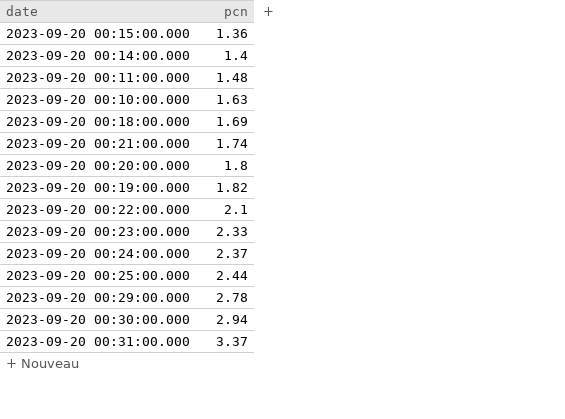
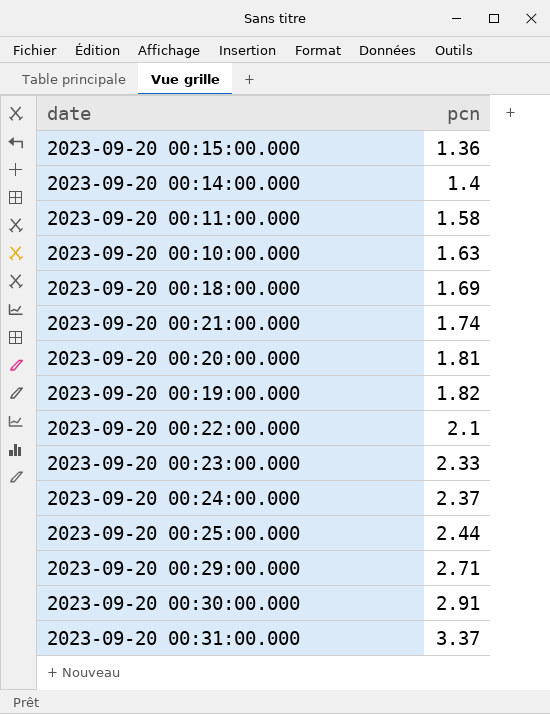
2023-09-20 00:11:00.000 | pcn: 1.48 -> 1.58
2023-09-20 00:20:00.000 | pcn: 1.8 -> 1.81
2023-09-20 00:29:00.000 | pcn: 2.78 -> 2.71
2023-09-20 00:30:00.000 | pcn: 2.94 -> 2.91

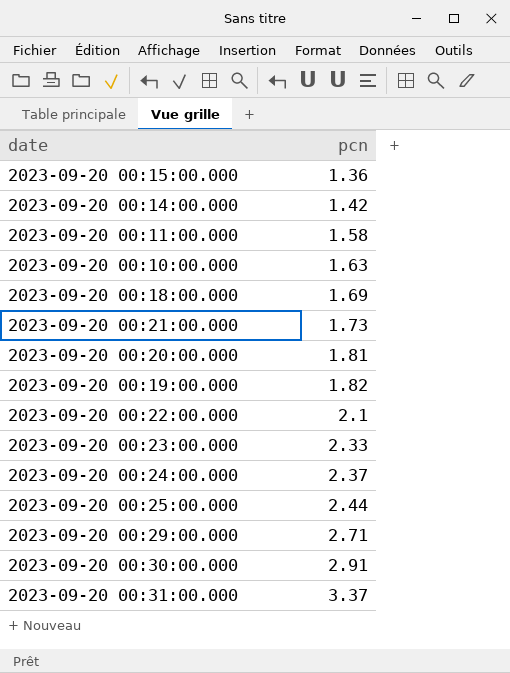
2023-09-20 00:14:00.000 | pcn: 1.4 -> 1.42
2023-09-20 00:21:00.000 | pcn: 1.74 -> 1.73

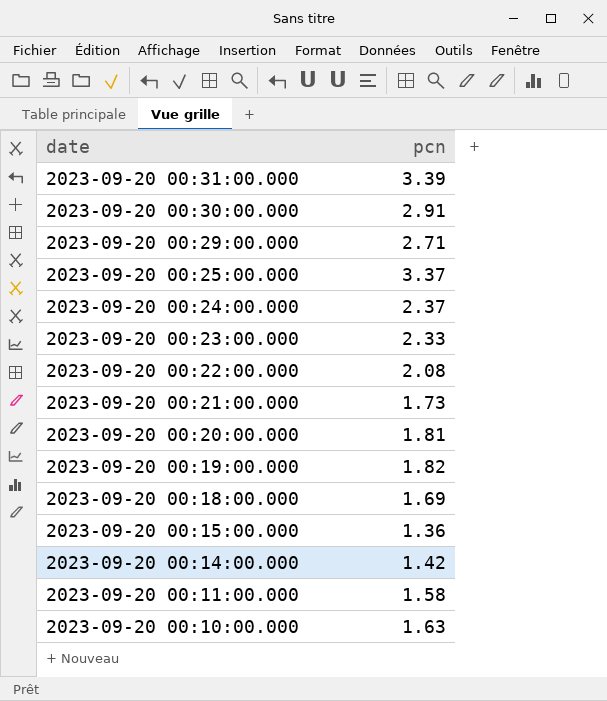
row order: pcn ascending -> date descending
2023-09-20 00:31:00.000 | pcn: 3.37 -> 3.39
2023-09-20 00:25:00.000 | pcn: 2.44 -> 3.37
2023-09-20 00:22:00.000 | pcn: 2.1 -> 2.08

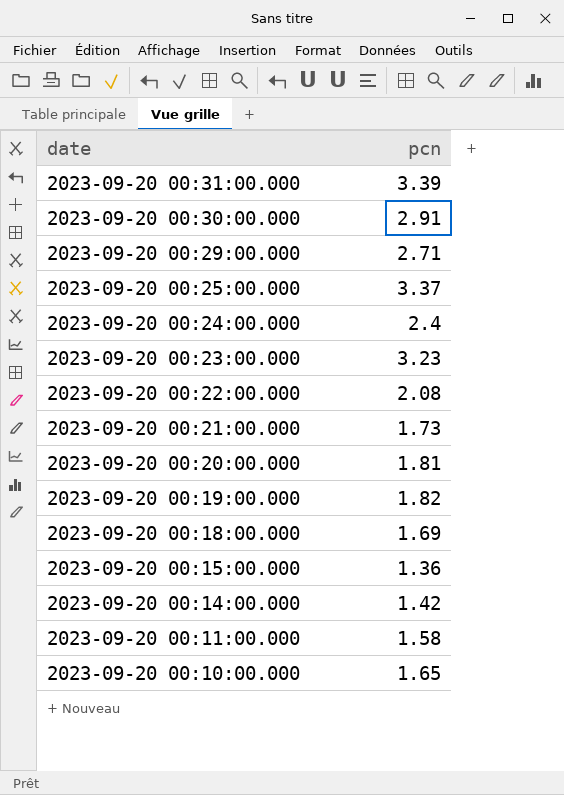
2023-09-20 00:24:00.000 | pcn: 2.37 -> 2.4
2023-09-20 00:23:00.000 | pcn: 2.33 -> 3.23
2023-09-20 00:10:00.000 | pcn: 1.63 -> 1.65

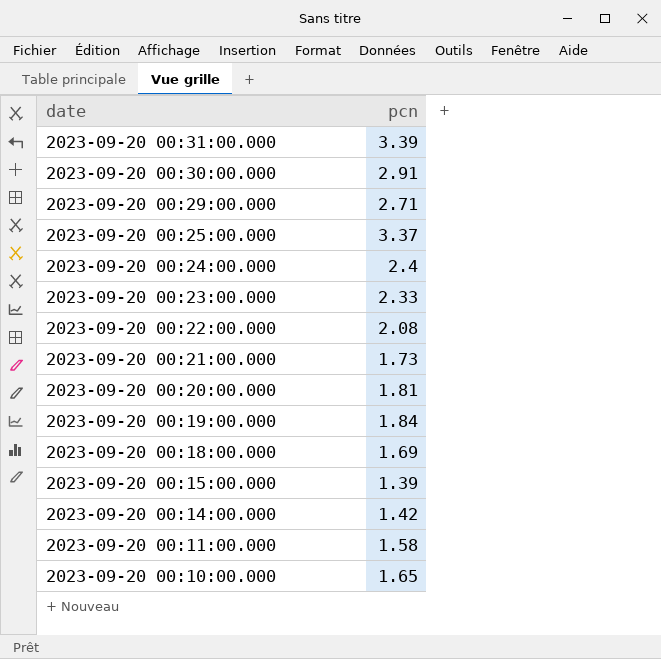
2023-09-20 00:23:00.000 | pcn: 3.23 -> 2.33
2023-09-20 00:19:00.000 | pcn: 1.82 -> 1.84
2023-09-20 00:15:00.000 | pcn: 1.36 -> 1.39

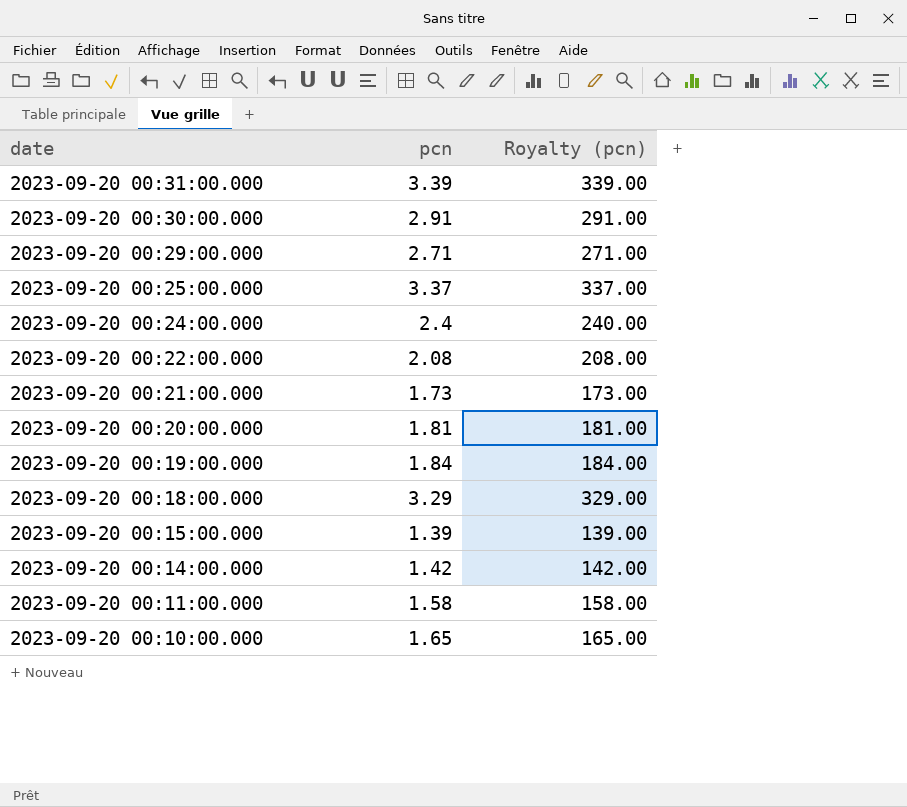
column Royalty (pcn) | formula: none -> [pcn] * 100
row 2023-09-20 00:23:00.000: 2.33 -> none
2023-09-20 00:18:00.000 | pcn: 1.69 -> 3.29

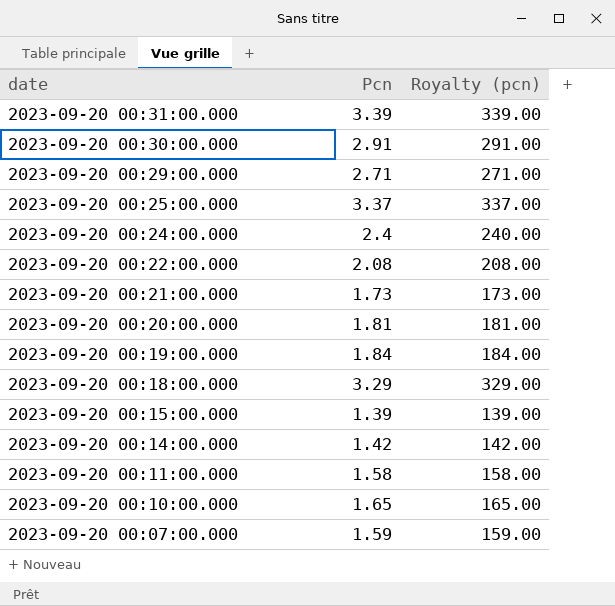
column name: pcn -> Pcn
row 2023-09-20 00:07:00.000: none -> 1.59 | 159.00

